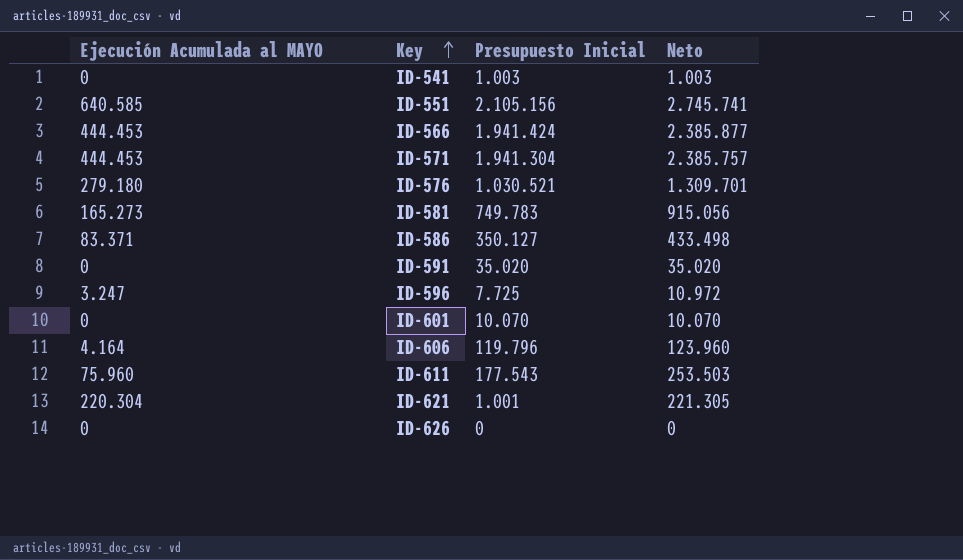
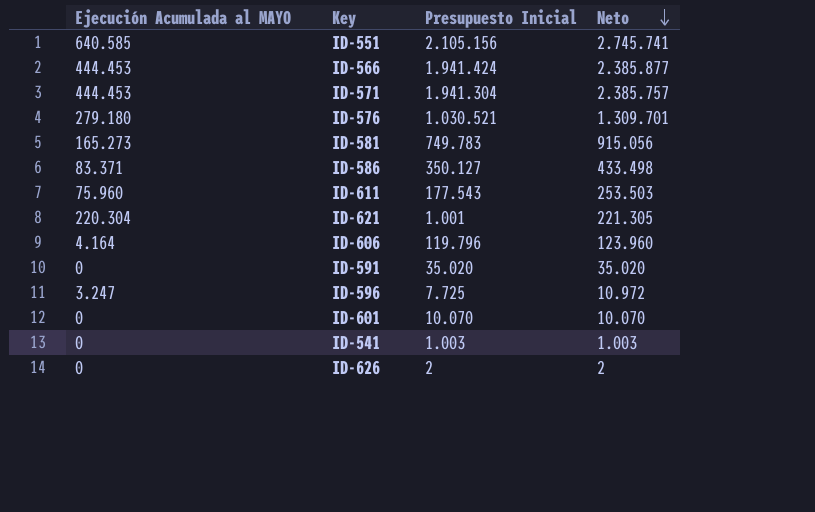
row order: Key ascending -> Neto descending
ID-626 | Presupuesto Inicial: 0 -> 2
ID-626 | Neto: 0 -> 2

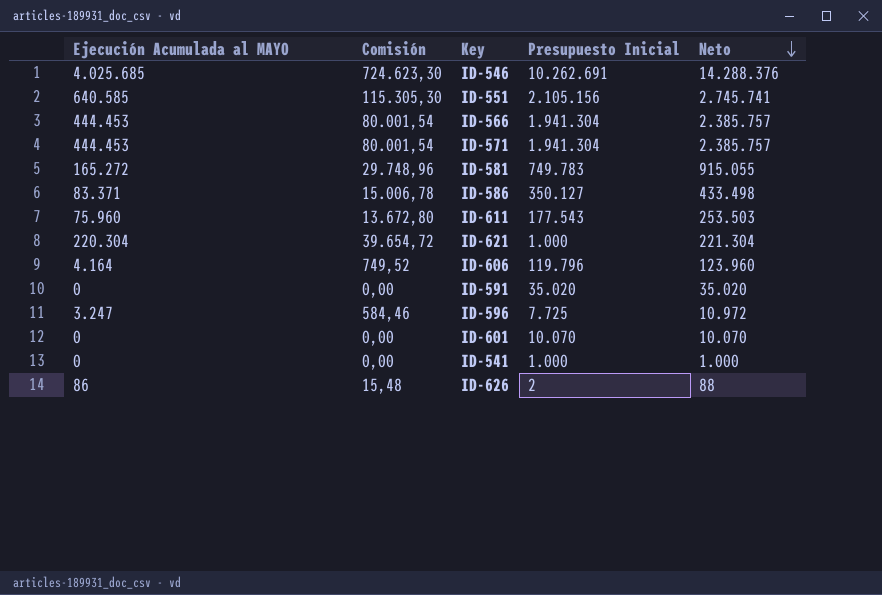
column Comisión | formula: none -> [Ejecución Acumulada al MAYO] * 0,18
row ID-576: 279.180 | 1.030.521 | 1.309.701 -> none
row ID-546: none -> 4.025.685 | 724.623,30 | 10.262.691 | 14.288.376
ID-566 | Presupuesto Inicial: 1.941.424 -> 1.941.304
ID-566 | Neto: 2.385.877 -> 2.385.757
ID-581 | Ejecución Acumulada al MAYO: 165.273 -> 165.272
ID-581 | Neto: 915.056 -> 915.055
ID-621 | Presupuesto Inicial: 1.001 -> 1.000
ID-621 | Neto: 221.305 -> 221.304
ID-541 | Presupuesto Inicial: 1.003 -> 1.000
ID-541 | Neto: 1.003 -> 1.000
ID-626 | Ejecución Acumulada al MAYO: 0 -> 86
ID-626 | Neto: 2 -> 88

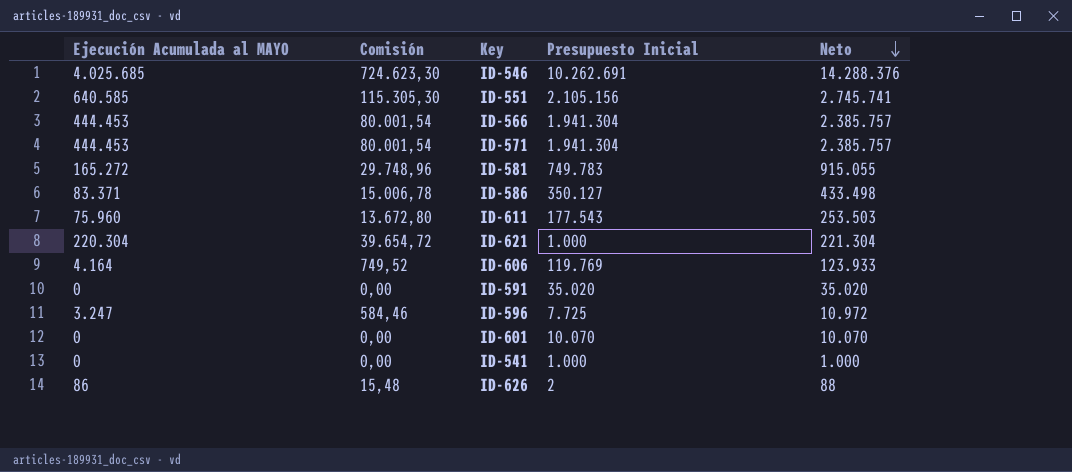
ID-606 | Presupuesto Inicial: 119.796 -> 119.769
ID-606 | Neto: 123.960 -> 123.933

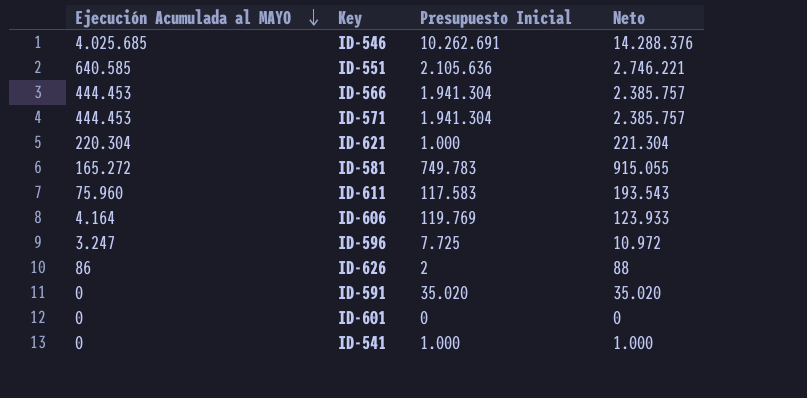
row order: Neto descending -> Ejecución Acumulada al MAYO descending
column Comisión | formula: [Ejecución Acumulada al MAYO] * 0,18 -> none
row ID-586: 83.371 | 15.006,78 | 350.127 | 433.498 -> none
ID-551 | Presupuesto Inicial: 2.105.156 -> 2.105.636
ID-551 | Neto: 2.745.741 -> 2.746.221
ID-611 | Presupuesto Inicial: 177.543 -> 117.583
ID-611 | Neto: 253.503 -> 193.543
ID-601 | Presupuesto Inicial: 10.070 -> 0
ID-601 | Neto: 10.070 -> 0

